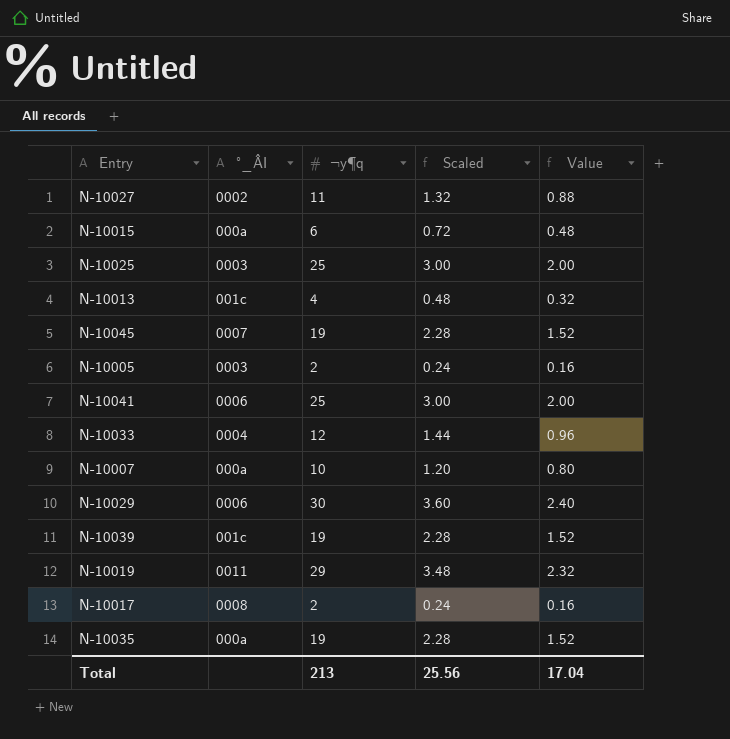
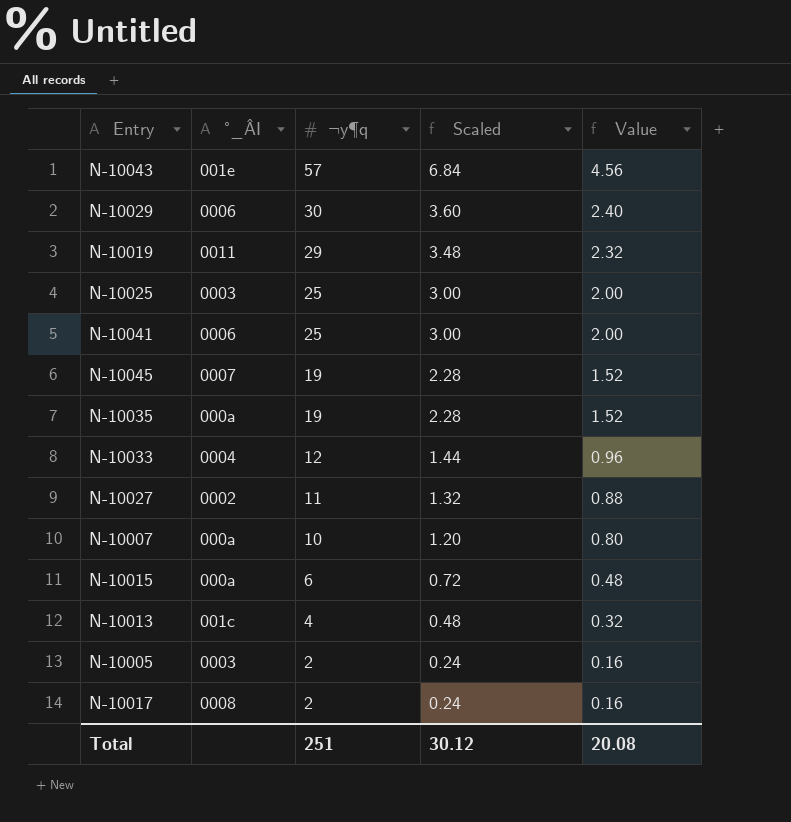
row order: none -> ¬y¶q descending
row N-10039: 001c | 19 | 2.28 | 1.52 -> none
row N-10043: none -> 001e | 57 | 6.84 | 4.56
Total | ¬y¶q: 213 -> 251
Total | Scaled: 25.56 -> 30.12
Total | Value: 17.04 -> 20.08

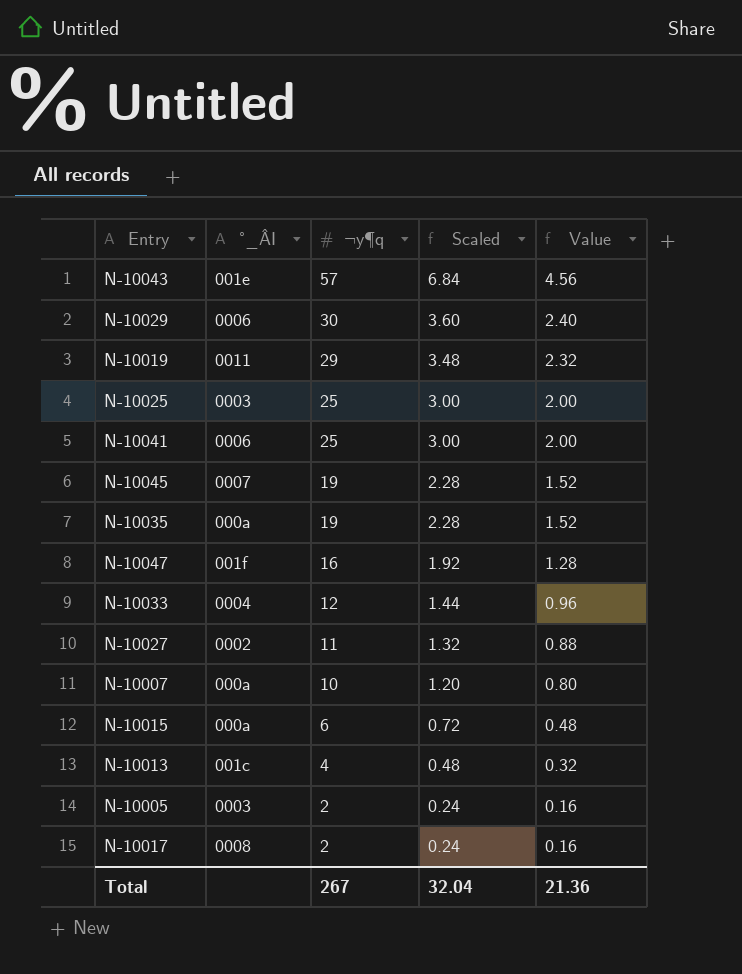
row N-10047: none -> 001f | 16 | 1.92 | 1.28
Total | ¬y¶q: 251 -> 267
Total | Scaled: 30.12 -> 32.04
Total | Value: 20.08 -> 21.36

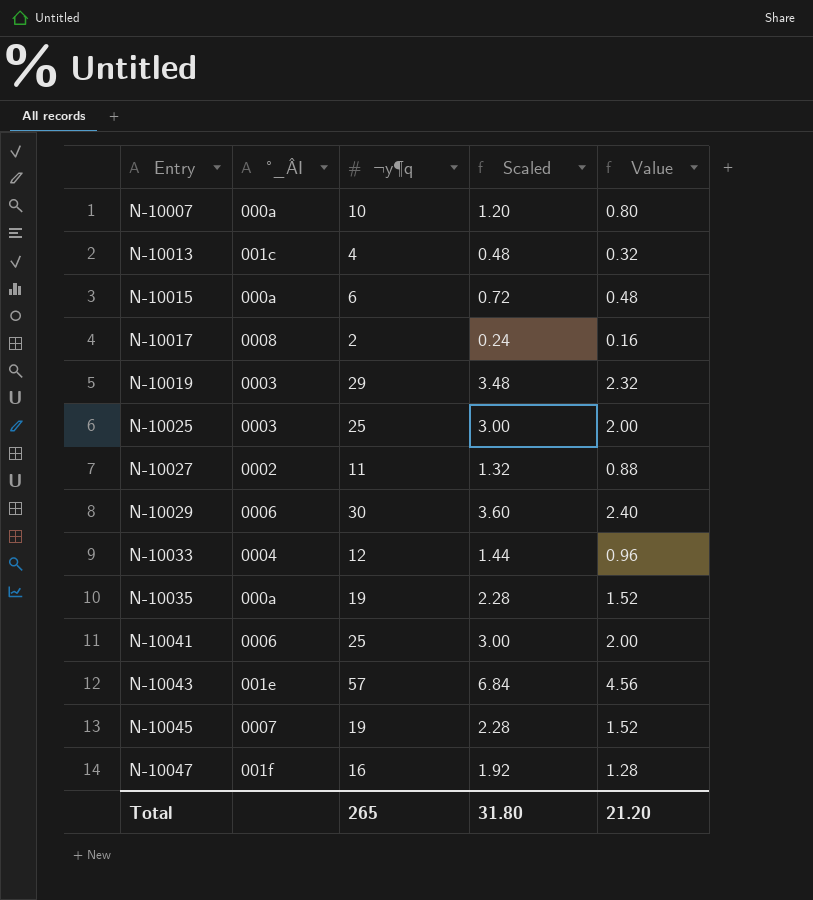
row order: ¬y¶q descending -> Entry ascending
row N-10005: 0003 | 2 | 0.24 | 0.16 -> none
N-10019 | °_ÂI: 0011 -> 0003
Total | ¬y¶q: 267 -> 265
Total | Scaled: 32.04 -> 31.80
Total | Value: 21.36 -> 21.20

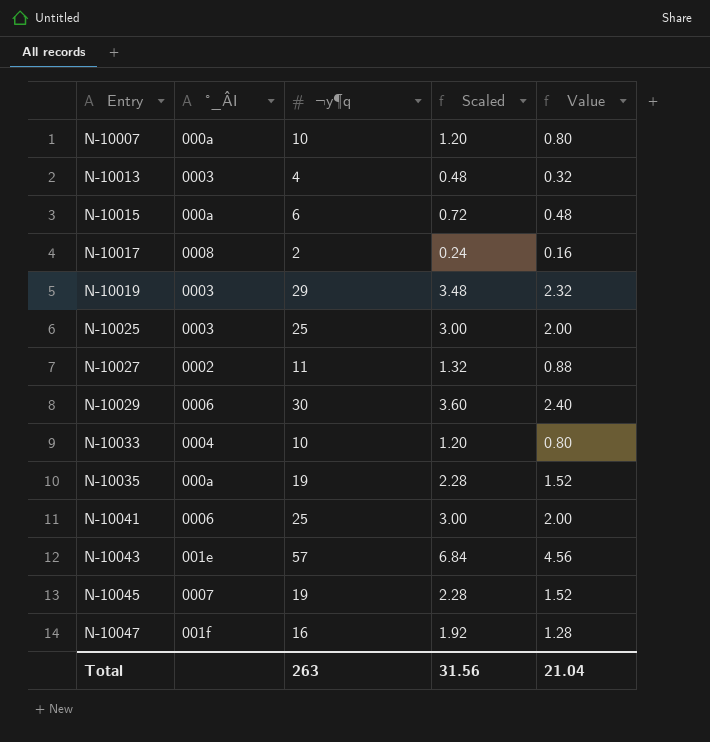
N-10013 | °_ÂI: 001c -> 0003
N-10033 | ¬y¶q: 12 -> 10
N-10033 | Scaled: 1.44 -> 1.20
N-10033 | Value: 0.96 -> 0.80
Total | ¬y¶q: 265 -> 263
Total | Scaled: 31.80 -> 31.56
Total | Value: 21.20 -> 21.04

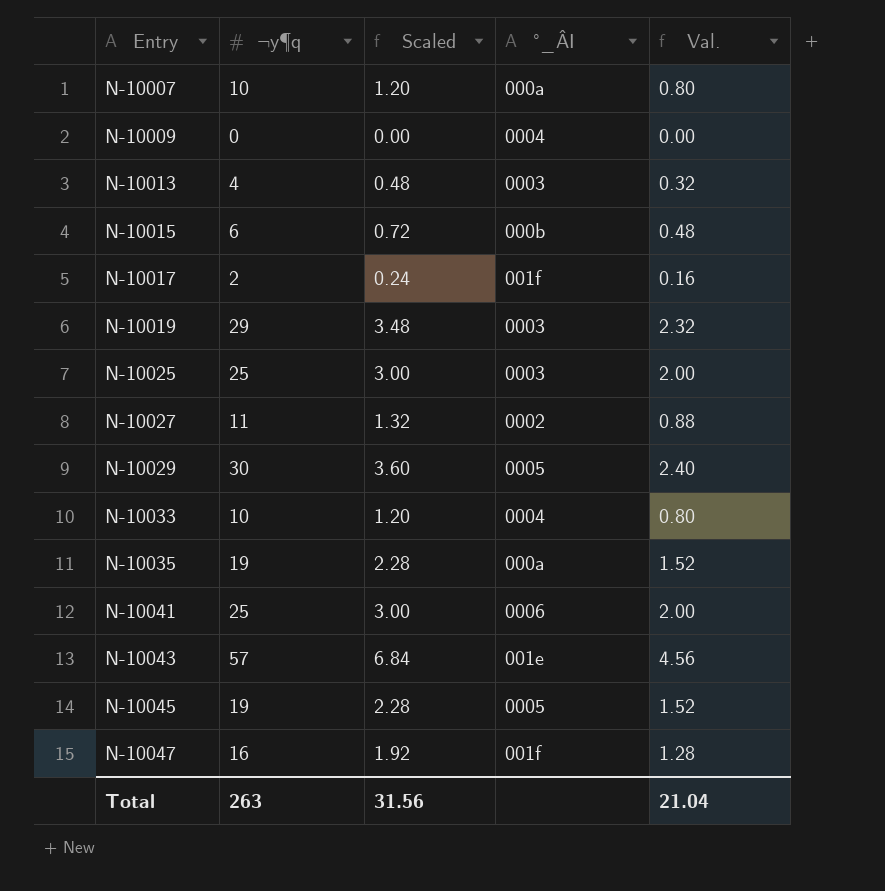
column °_ÂI | position: 2 -> 4
column name: Value -> Val.
row N-10009: none -> 0 | 0.00 | 0004 | 0.00
N-10015 | °_ÂI: 000a -> 000b
N-10017 | °_ÂI: 0008 -> 001f
N-10029 | °_ÂI: 0006 -> 0005
N-10045 | °_ÂI: 0007 -> 0005

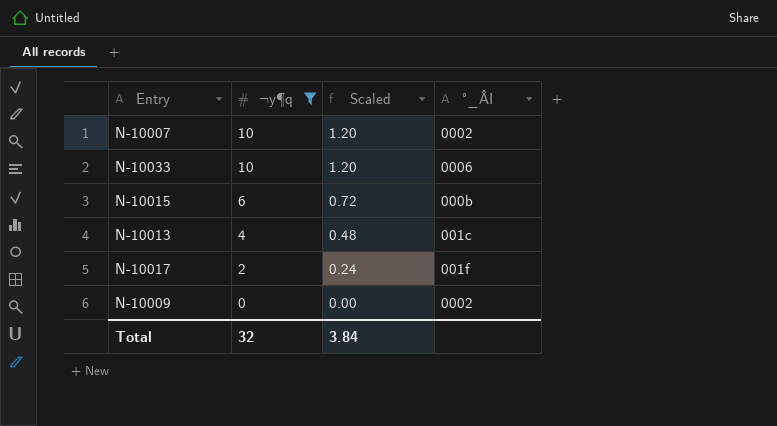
filter: none -> ¬y¶q <= 10
row order: Entry ascending -> ¬y¶q descending
column Val. | formula: [¬y¶q] * 0.08 -> none
N-10007 | °_ÂI: 000a -> 0002
N-10033 | °_ÂI: 0004 -> 0006
N-10013 | °_ÂI: 0003 -> 001c
N-10009 | °_ÂI: 0004 -> 0002
Total | ¬y¶q: 263 -> 32
Total | Scaled: 31.56 -> 3.84

